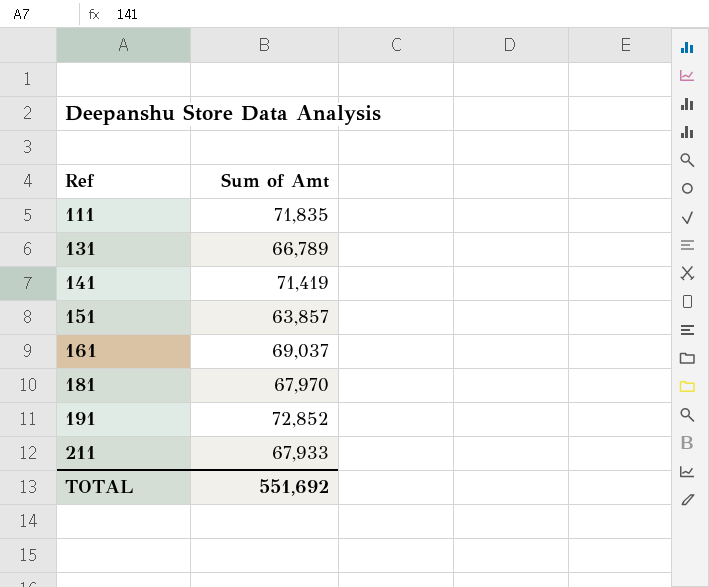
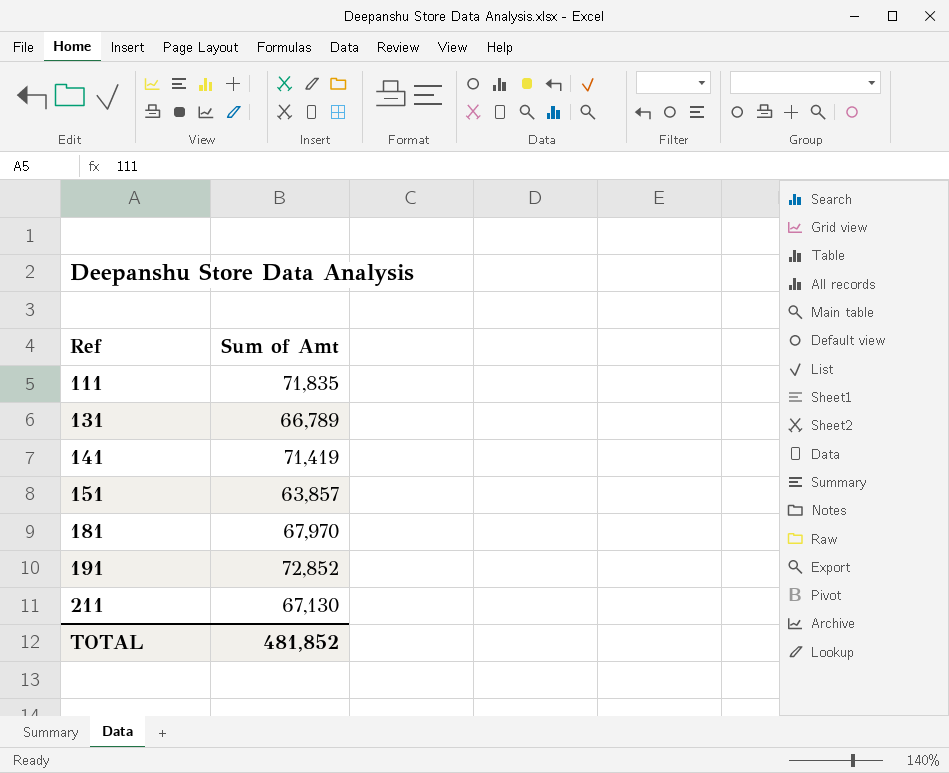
row 161: 69,037 -> none
211 | Sum of Amt: 67,933 -> 67,130
TOTAL | Sum of Amt: 551,692 -> 481,852

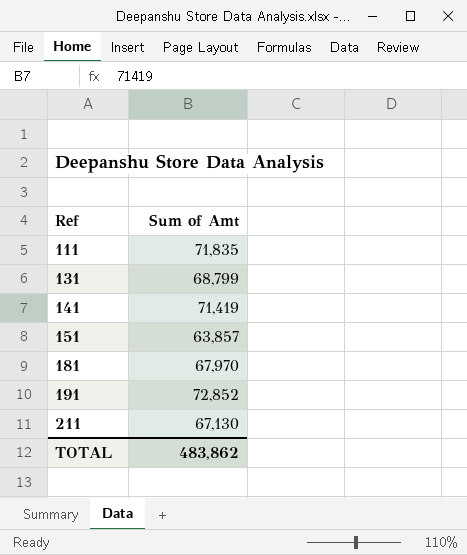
131 | Sum of Amt: 66,789 -> 68,799
TOTAL | Sum of Amt: 481,852 -> 483,862

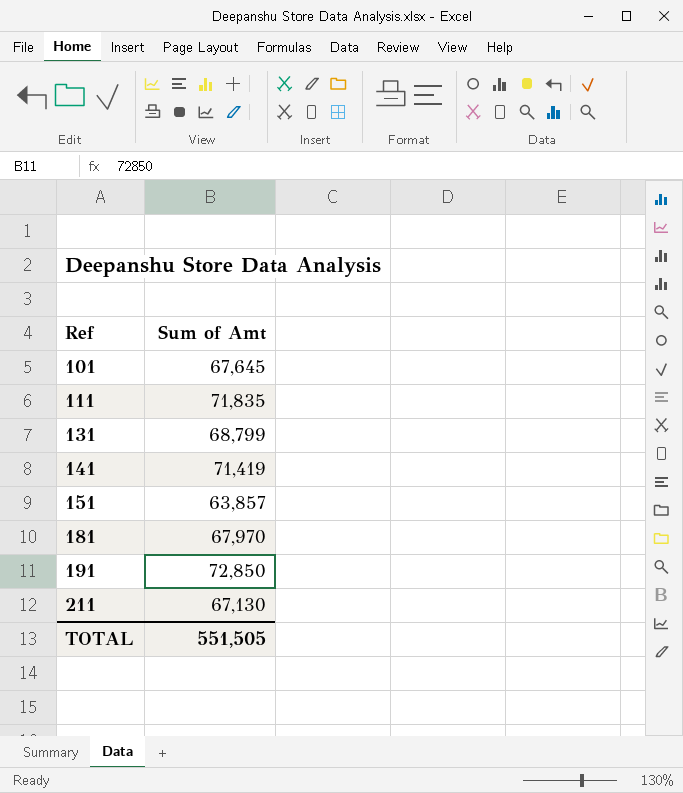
row 101: none -> 67,645
191 | Sum of Amt: 72,852 -> 72,850
TOTAL | Sum of Amt: 483,862 -> 551,505

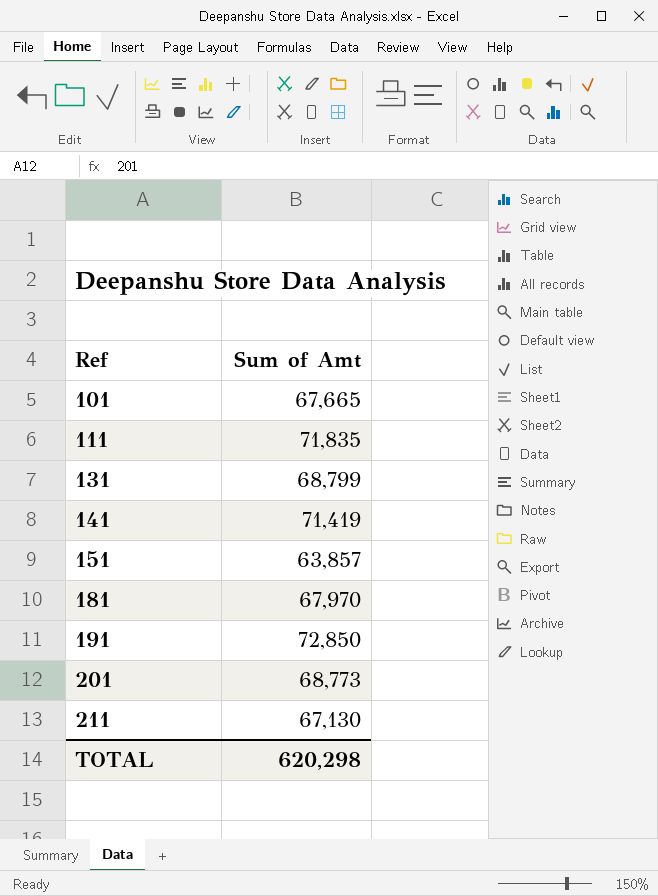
101 | Sum of Amt: 67,645 -> 67,665
row 201: none -> 68,773
TOTAL | Sum of Amt: 551,505 -> 620,298

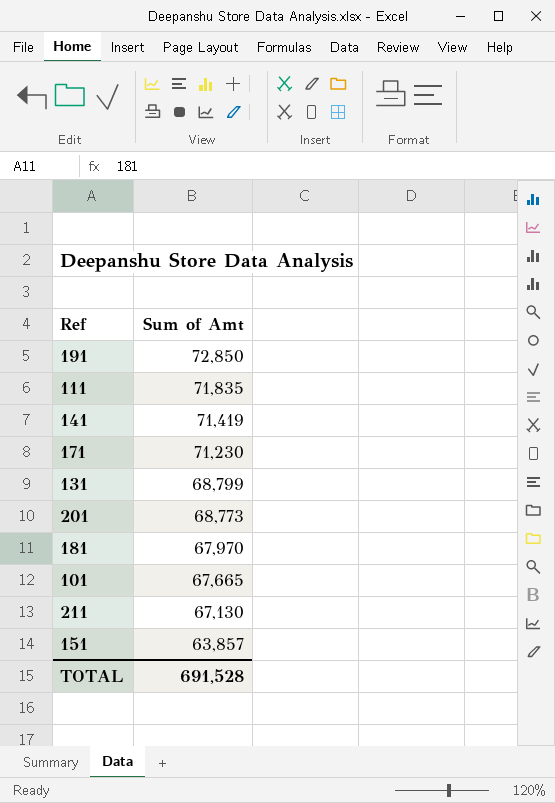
row order: Ref ascending -> Sum of Amt descending
row 171: none -> 71,230
TOTAL | Sum of Amt: 620,298 -> 691,528

